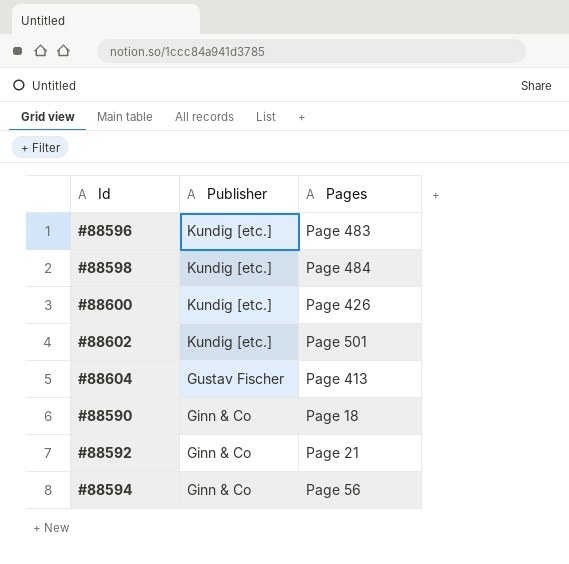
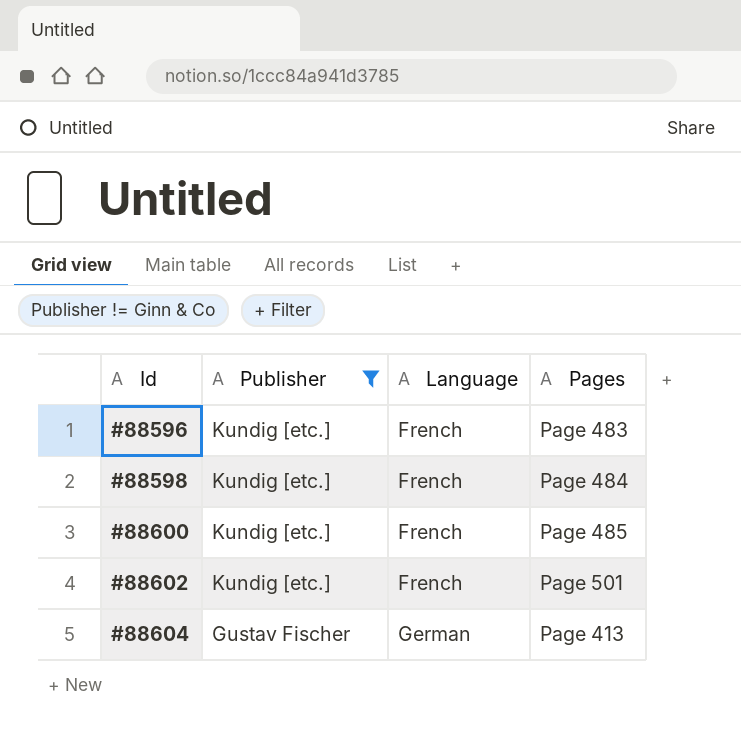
filter: none -> Publisher != Ginn & Co
column Language | position: none -> 3
#88600 | Pages: Page 426 -> Page 485

